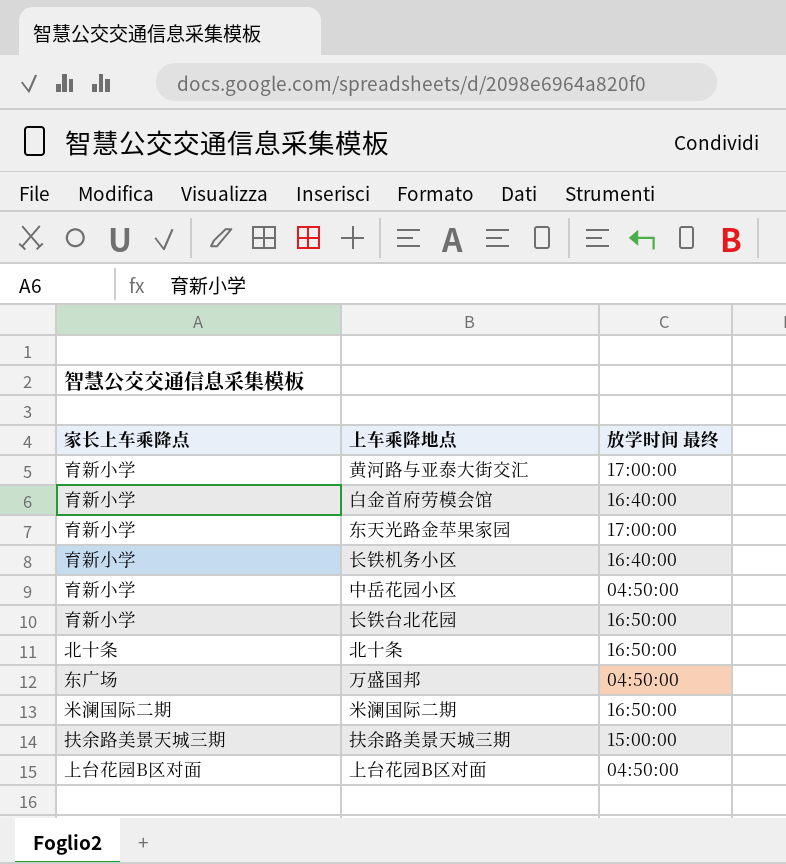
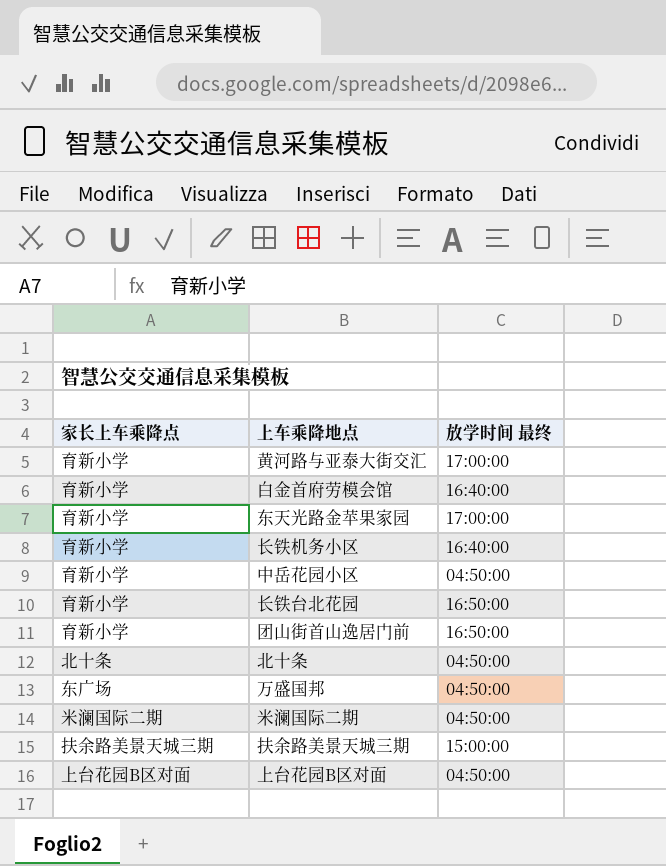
row 团山街首山逸居门前: none -> 育新小学 | 16:50:00
北十条 | 放学时间 最终: 16:50:00 -> 04:50:00
米澜国际二期 | 放学时间 最终: 16:50:00 -> 04:50:00

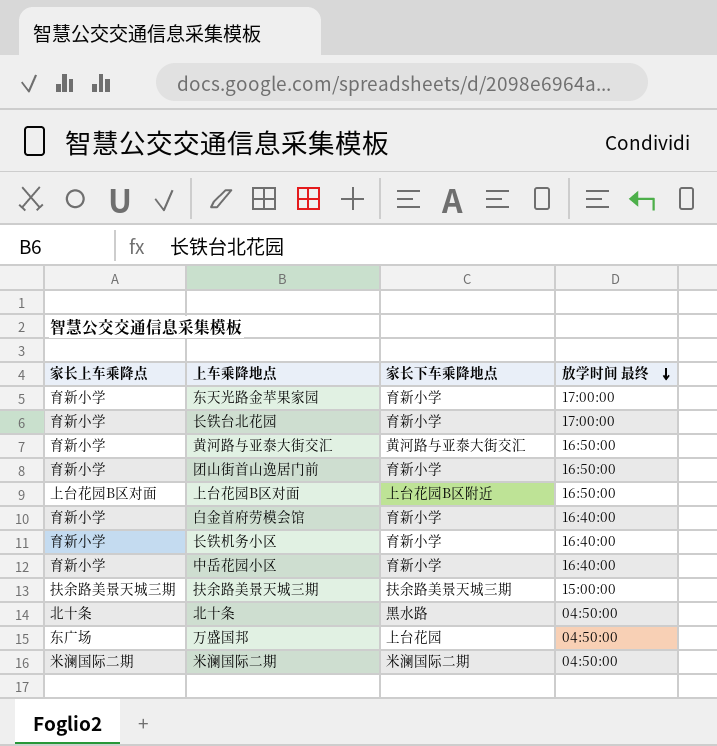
row order: none -> 放学时间 最终 descending
column 家长下车乘降地点 | position: none -> 3
长铁台北花园 | 放学时间 最终: 16:50:00 -> 17:00:00
黄河路与亚泰大街交汇 | 放学时间 最终: 17:00:00 -> 16:50:00
上台花园B区对面 | 放学时间 最终: 04:50:00 -> 16:50:00
中岳花园小区 | 放学时间 最终: 04:50:00 -> 16:40:00

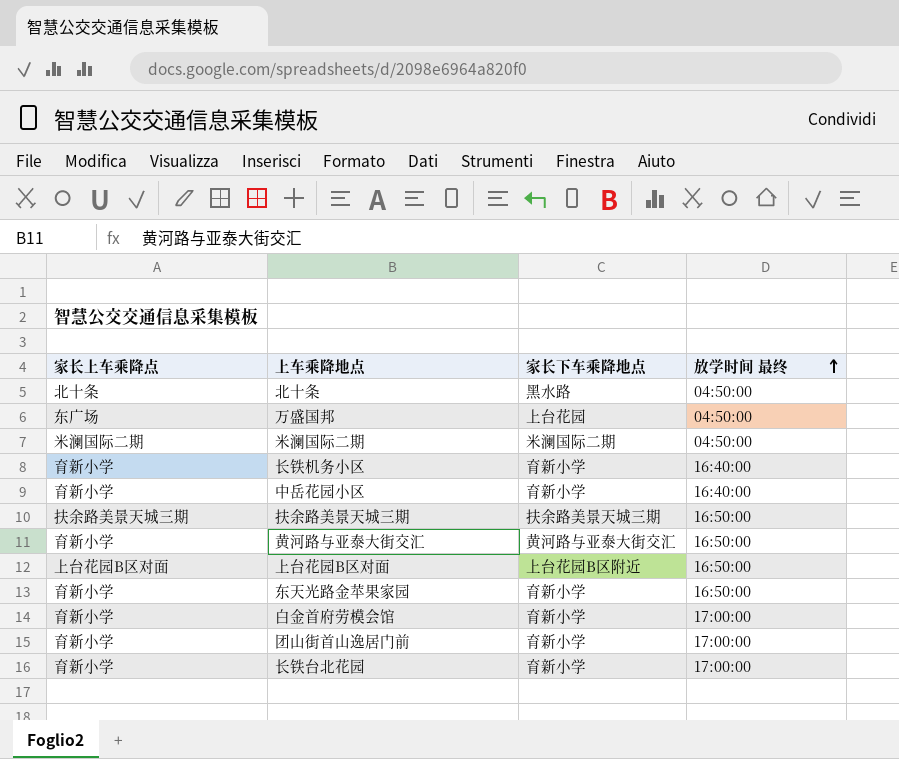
row order: 放学时间 最终 descending -> 放学时间 最终 ascending
扶余路美景天城三期 | 放学时间 最终: 15:00:00 -> 16:50:00
东天光路金苹果家园 | 放学时间 最终: 17:00:00 -> 16:50:00
白金首府劳模会馆 | 放学时间 最终: 16:40:00 -> 17:00:00
团山街首山逸居门前 | 放学时间 最终: 16:50:00 -> 17:00:00

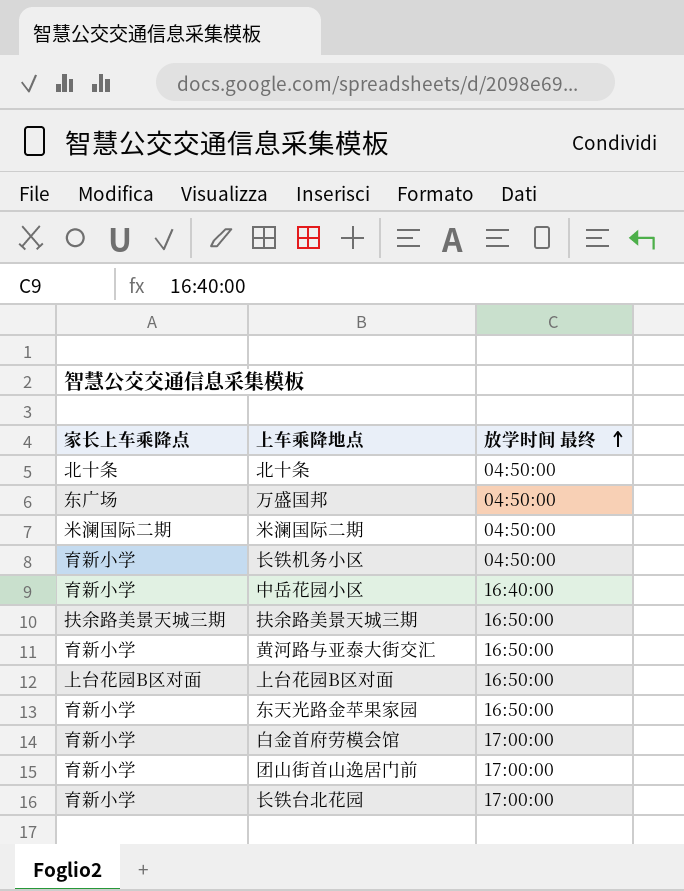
column 家长下车乘降地点 | position: 3 -> none
长铁机务小区 | 放学时间 最终: 16:40:00 -> 04:50:00

